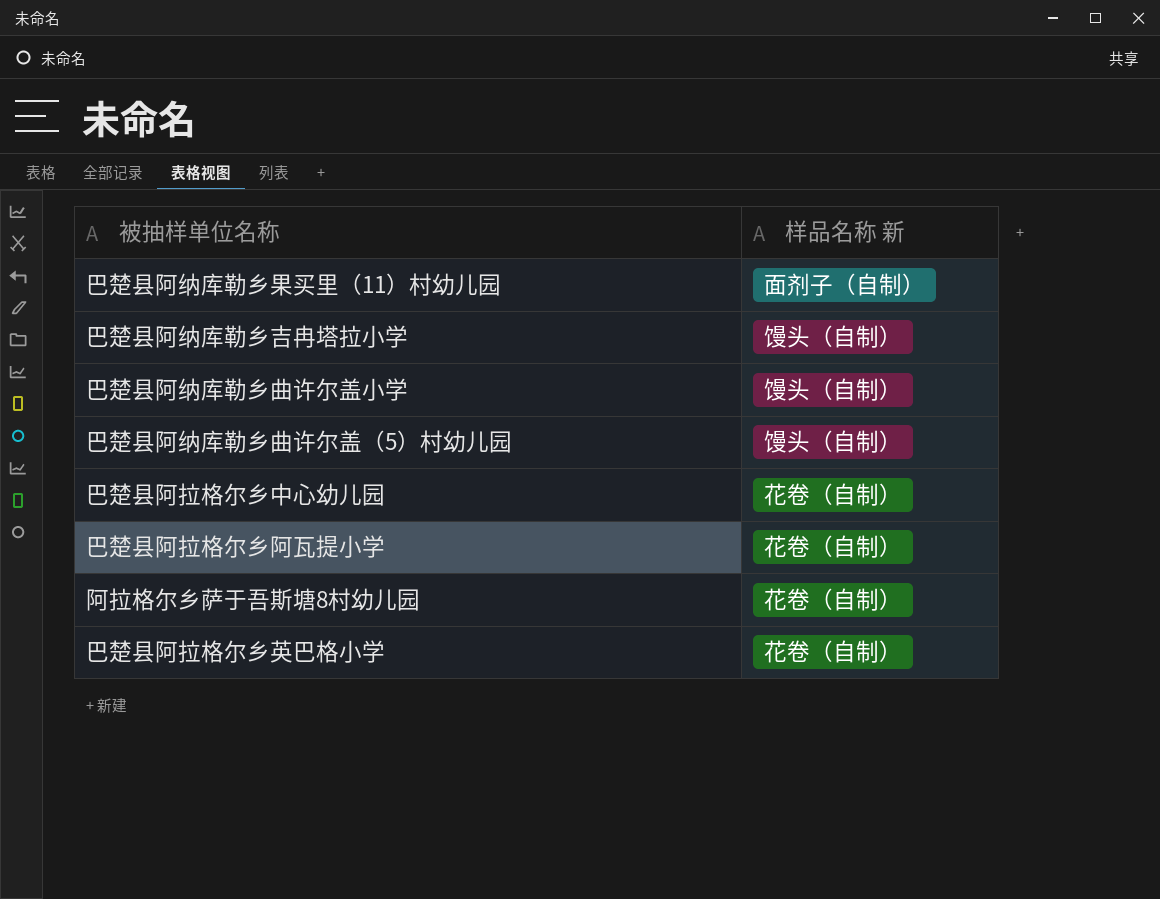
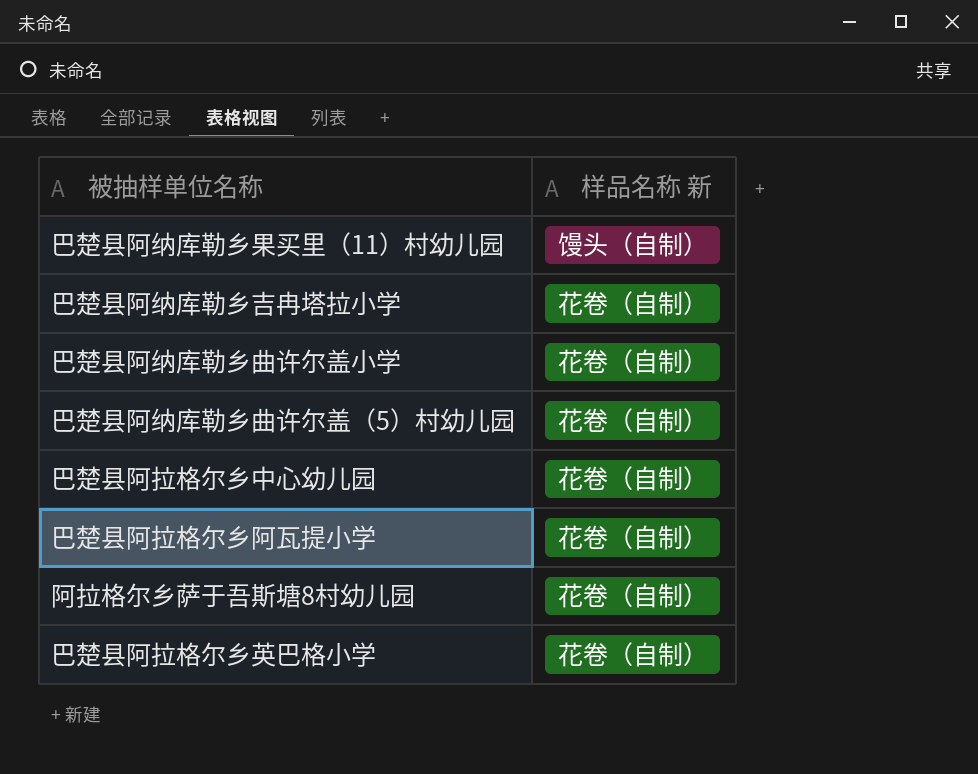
巴楚县阿纳库勒乡果买里（11）村幼儿园 | 样品名称 新: 面剂子（自制） -> 馒头（自制）
巴楚县阿纳库勒乡吉冉塔拉小学 | 样品名称 新: 馒头（自制） -> 花卷（自制）
巴楚县阿纳库勒乡曲许尔盖小学 | 样品名称 新: 馒头（自制） -> 花卷（自制）
巴楚县阿纳库勒乡曲许尔盖（5）村幼儿园 | 样品名称 新: 馒头（自制） -> 花卷（自制）

